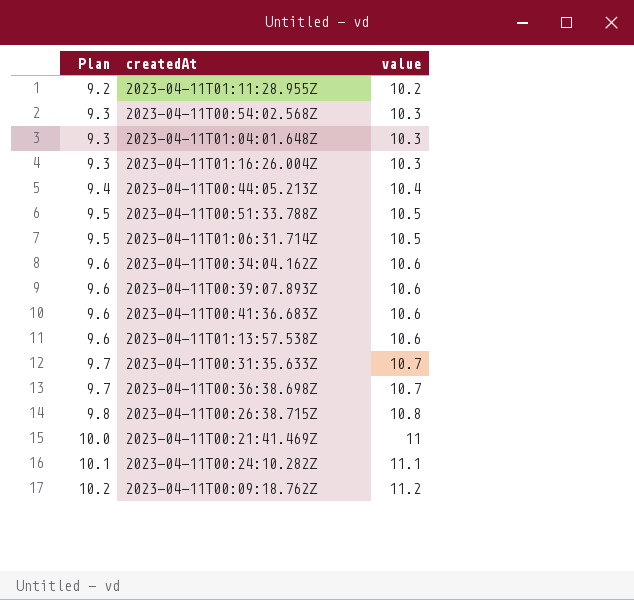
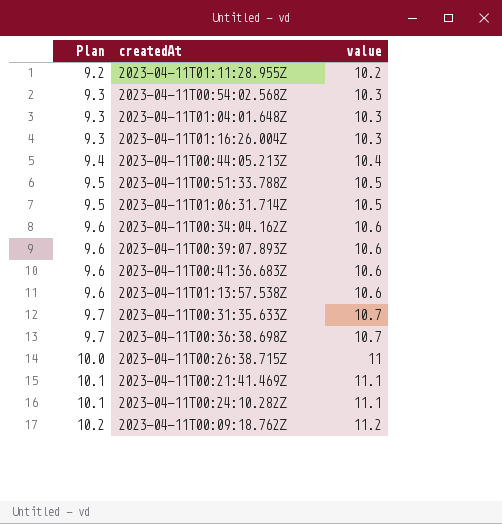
2023-04-11T00:26:38.715Z | Plan: 9.8 -> 10.0
2023-04-11T00:26:38.715Z | value: 10.8 -> 11
2023-04-11T00:21:41.469Z | Plan: 10.0 -> 10.1
2023-04-11T00:21:41.469Z | value: 11 -> 11.1

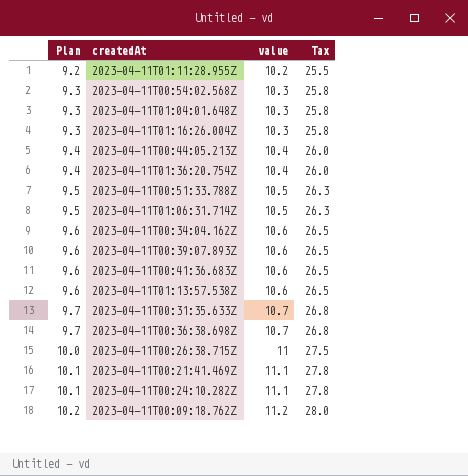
column Tax | formula: none -> [value] * 2.5
row 2023-04-11T01:36:20.754Z: none -> 9.4 | 10.4 | 26.0

